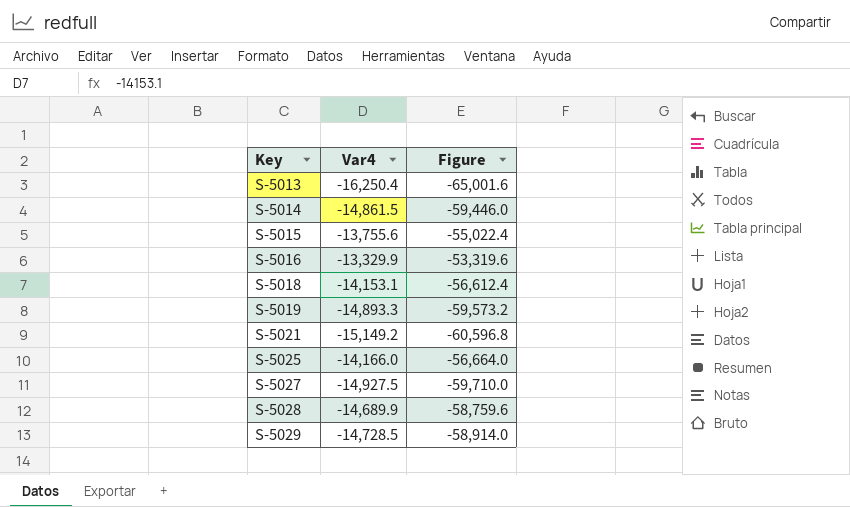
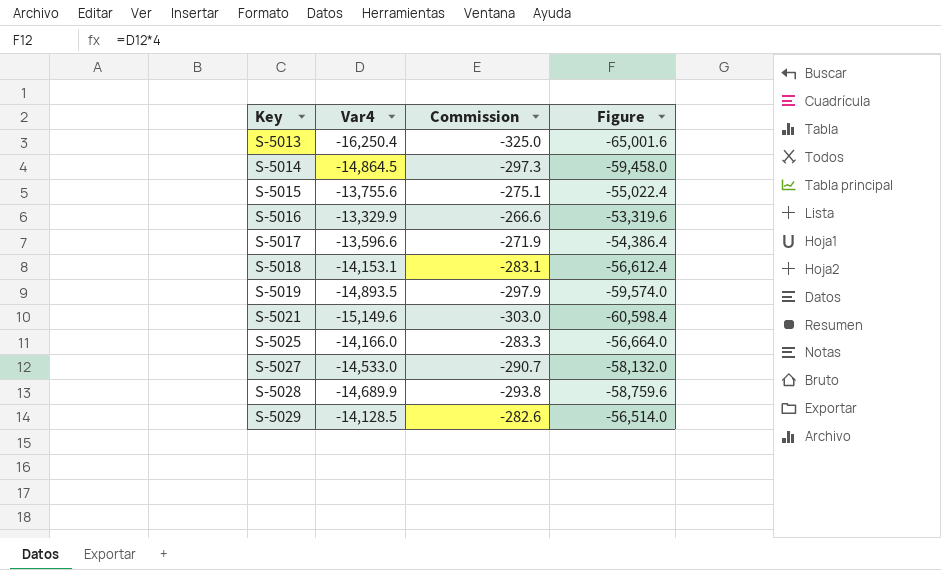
column Commission | formula: none -> [Var4] * 0.02
S-5014 | Var4: -14,861.5 -> -14,864.5
S-5014 | Figure: -59,446.0 -> -59,458.0
row S-5017: none -> -13,596.6 | -271.9 | -54,386.4
S-5019 | Var4: -14,893.3 -> -14,893.5
S-5019 | Figure: -59,573.2 -> -59,574.0
S-5021 | Var4: -15,149.2 -> -15,149.6
S-5021 | Figure: -60,596.8 -> -60,598.4
S-5027 | Var4: -14,927.5 -> -14,533.0
S-5027 | Figure: -59,710.0 -> -58,132.0
S-5029 | Var4: -14,728.5 -> -14,128.5
S-5029 | Figure: -58,914.0 -> -56,514.0

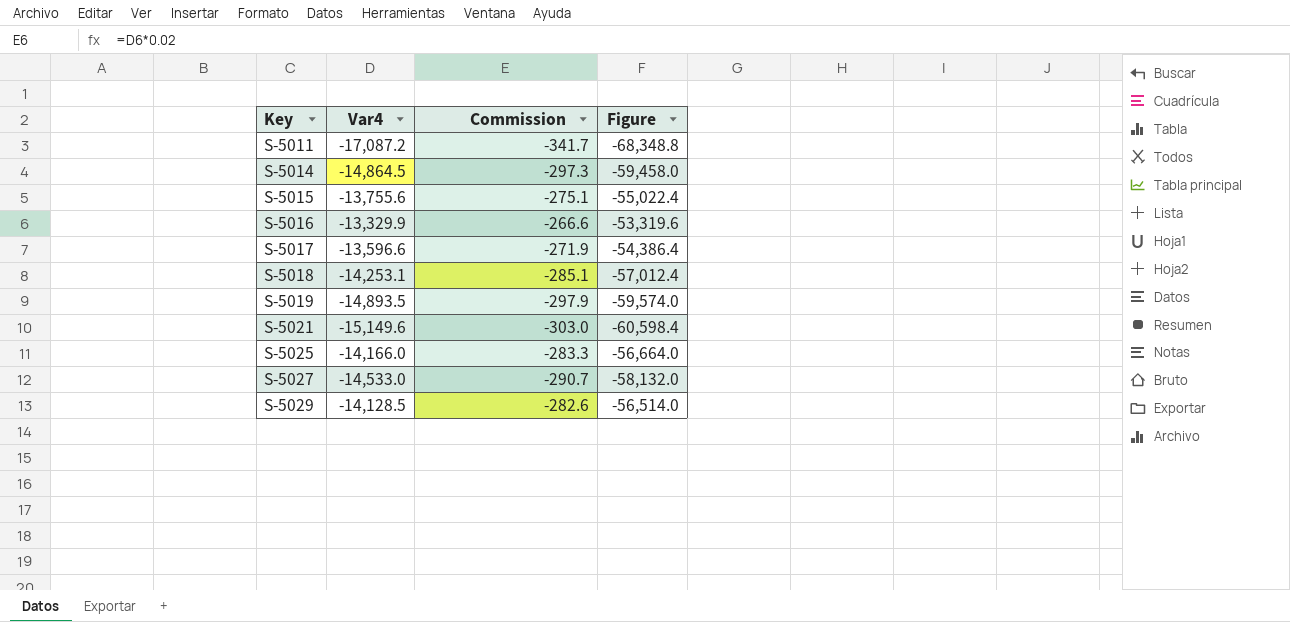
row S-5013: -16,250.4 | -325.0 | -65,001.6 -> none
row S-5028: -14,689.9 | -293.8 | -58,759.6 -> none
row S-5011: none -> -17,087.2 | -341.7 | -68,348.8
S-5018 | Var4: -14,153.1 -> -14,253.1
S-5018 | Commission: -283.1 -> -285.1
S-5018 | Figure: -56,612.4 -> -57,012.4

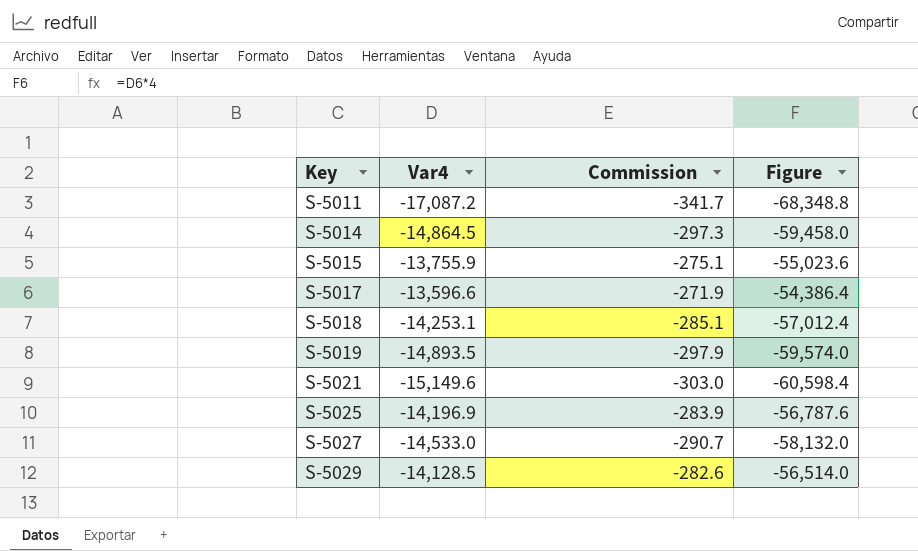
row S-5016: -13,329.9 | -266.6 | -53,319.6 -> none
S-5015 | Var4: -13,755.6 -> -13,755.9
S-5015 | Figure: -55,022.4 -> -55,023.6
S-5025 | Var4: -14,166.0 -> -14,196.9
S-5025 | Commission: -283.3 -> -283.9
S-5025 | Figure: -56,664.0 -> -56,787.6

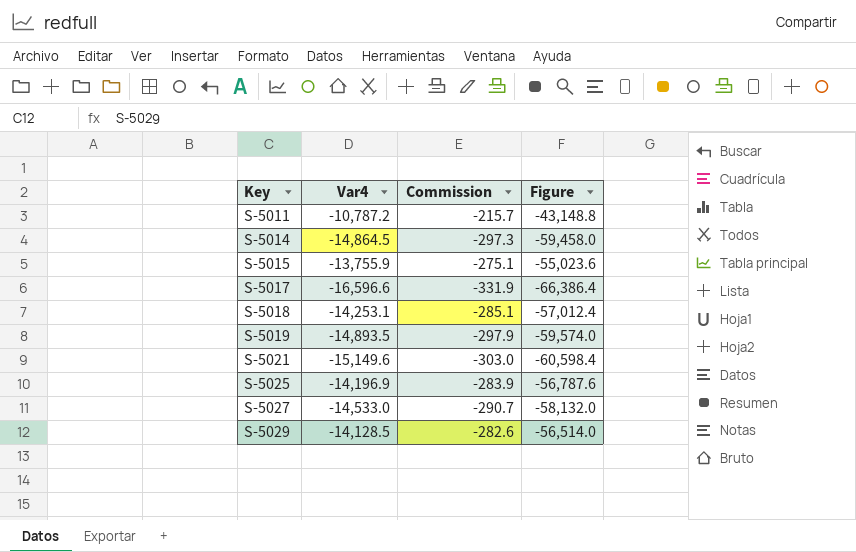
S-5011 | Var4: -17,087.2 -> -10,787.2
S-5011 | Commission: -341.7 -> -215.7
S-5011 | Figure: -68,348.8 -> -43,148.8
S-5017 | Var4: -13,596.6 -> -16,596.6
S-5017 | Commission: -271.9 -> -331.9
S-5017 | Figure: -54,386.4 -> -66,386.4

